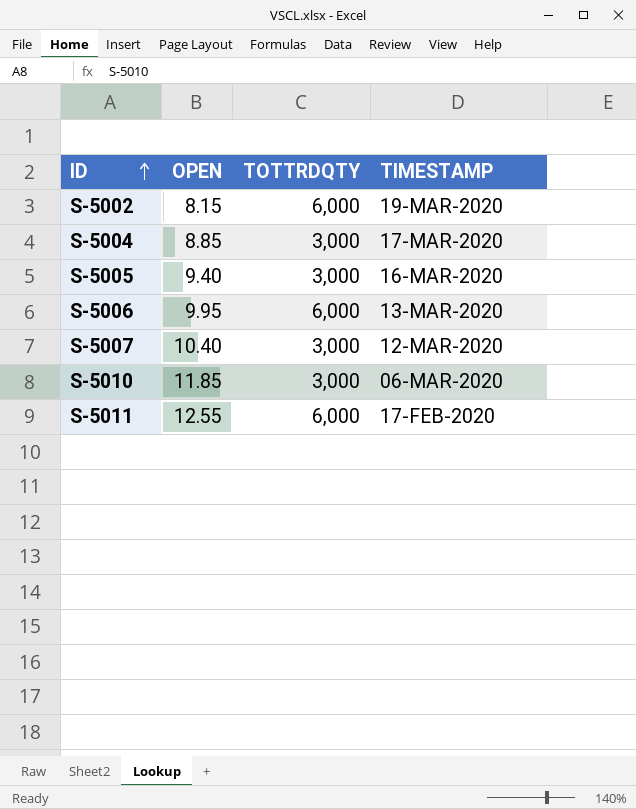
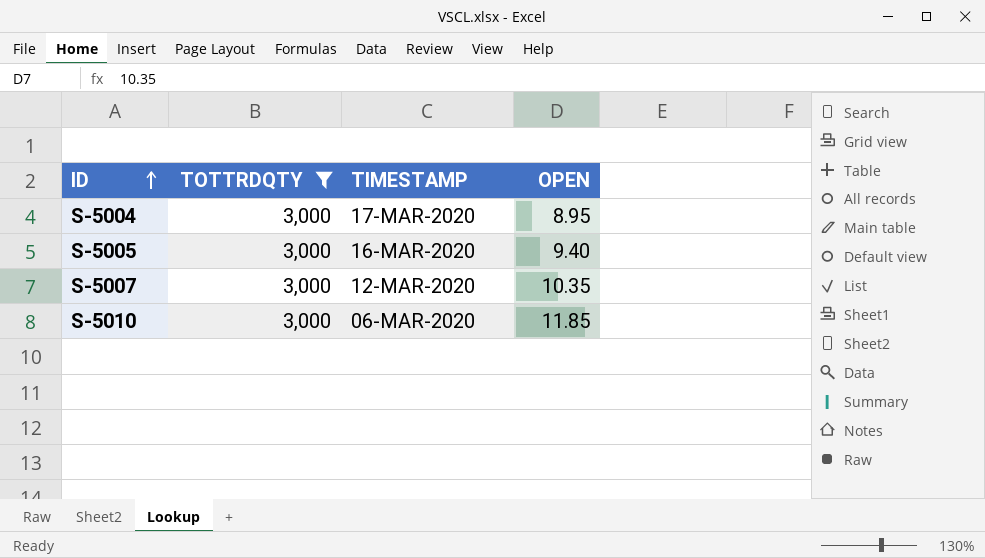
filter: none -> TOTTRDQTY = 3,000
column OPEN | position: 2 -> 4
S-5004 | OPEN: 8.85 -> 8.95
S-5007 | OPEN: 10.40 -> 10.35

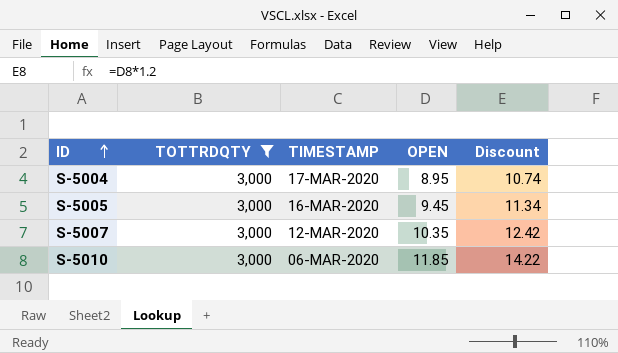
column Discount | formula: none -> [OPEN] * 1.2
S-5005 | OPEN: 9.40 -> 9.45

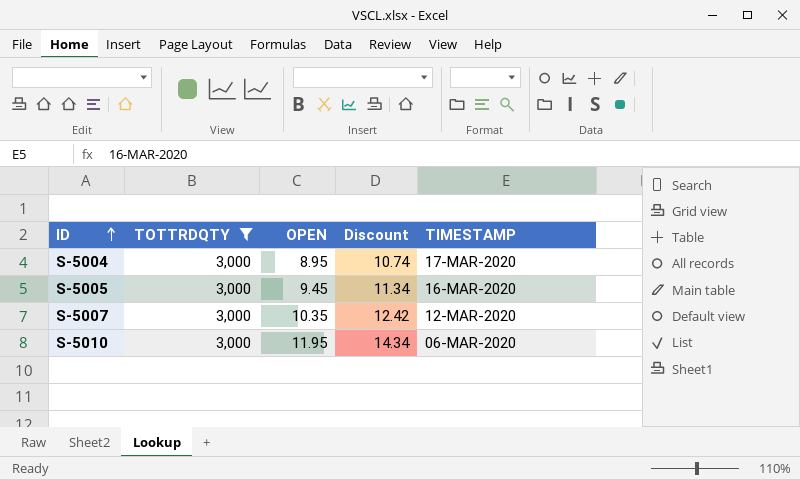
column TIMESTAMP | position: 3 -> 5
S-5010 | OPEN: 11.85 -> 11.95
S-5010 | Discount: 14.22 -> 14.34

